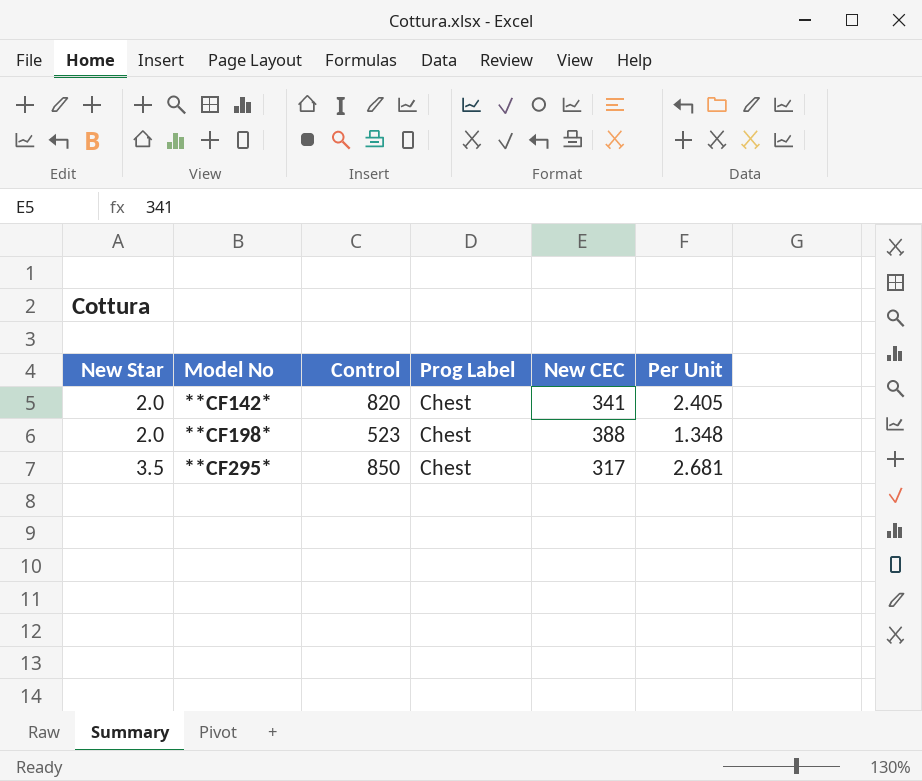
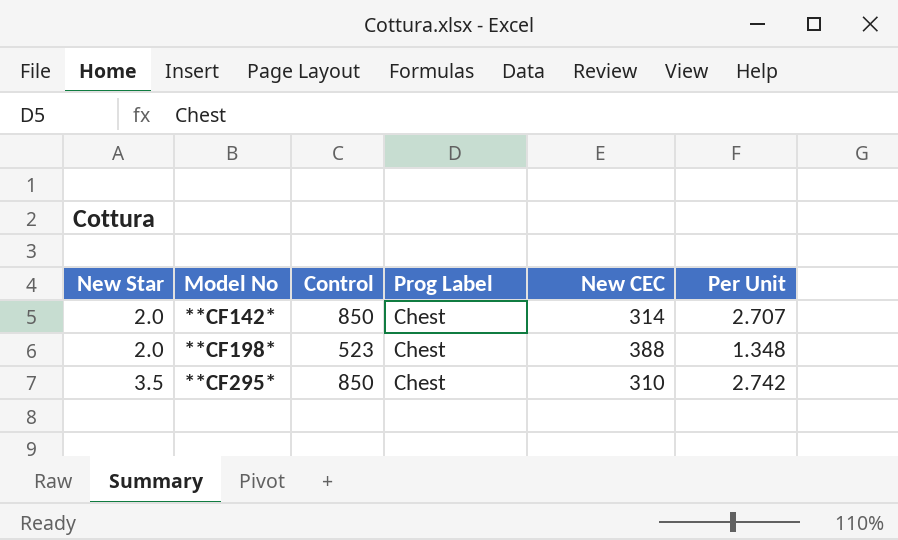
**CF142* | Control: 820 -> 850
**CF142* | New CEC: 341 -> 314
**CF142* | Per Unit: 2.405 -> 2.707
**CF295* | New CEC: 317 -> 310
**CF295* | Per Unit: 2.681 -> 2.742

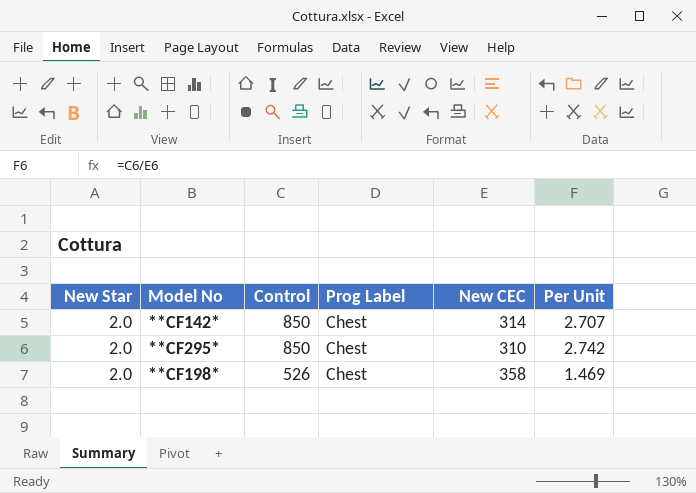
row order: New Star ascending -> Control descending
**CF295* | New Star: 3.5 -> 2.0
**CF198* | Control: 523 -> 526
**CF198* | New CEC: 388 -> 358
**CF198* | Per Unit: 1.348 -> 1.469

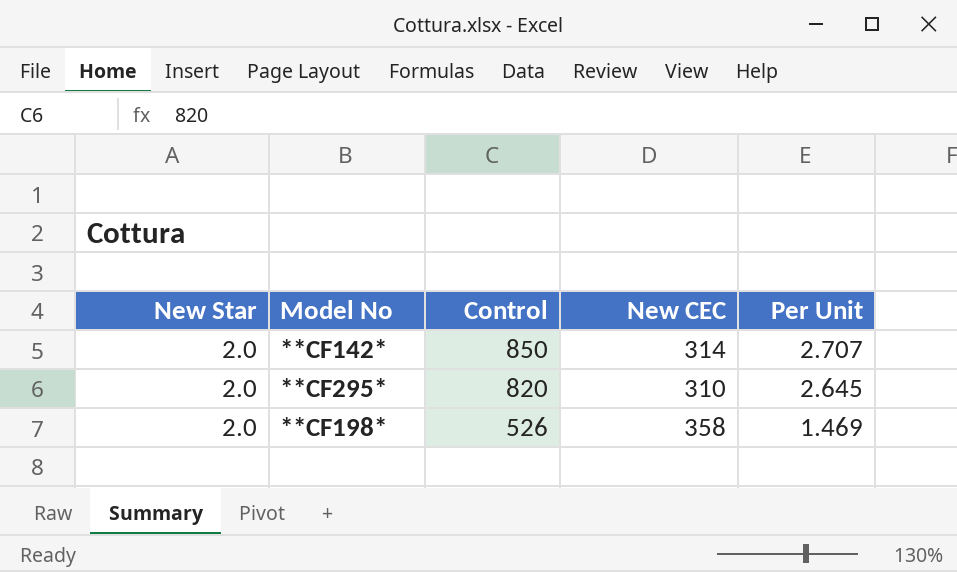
column Prog Label | position: 4 -> none
**CF295* | Control: 850 -> 820
**CF295* | Per Unit: 2.742 -> 2.645

